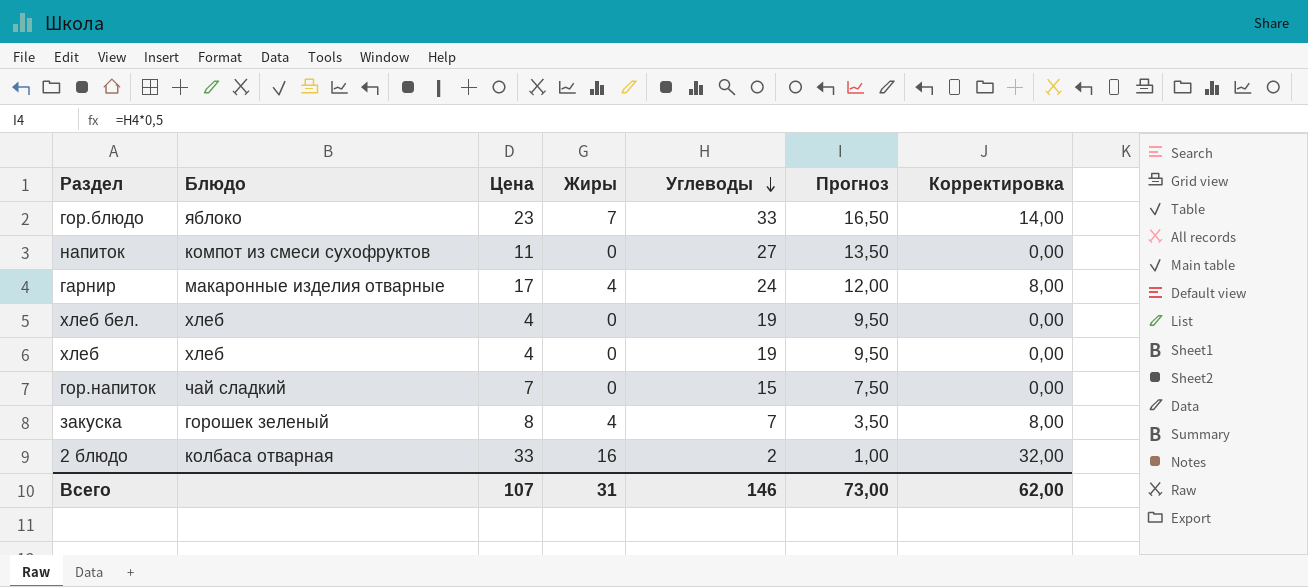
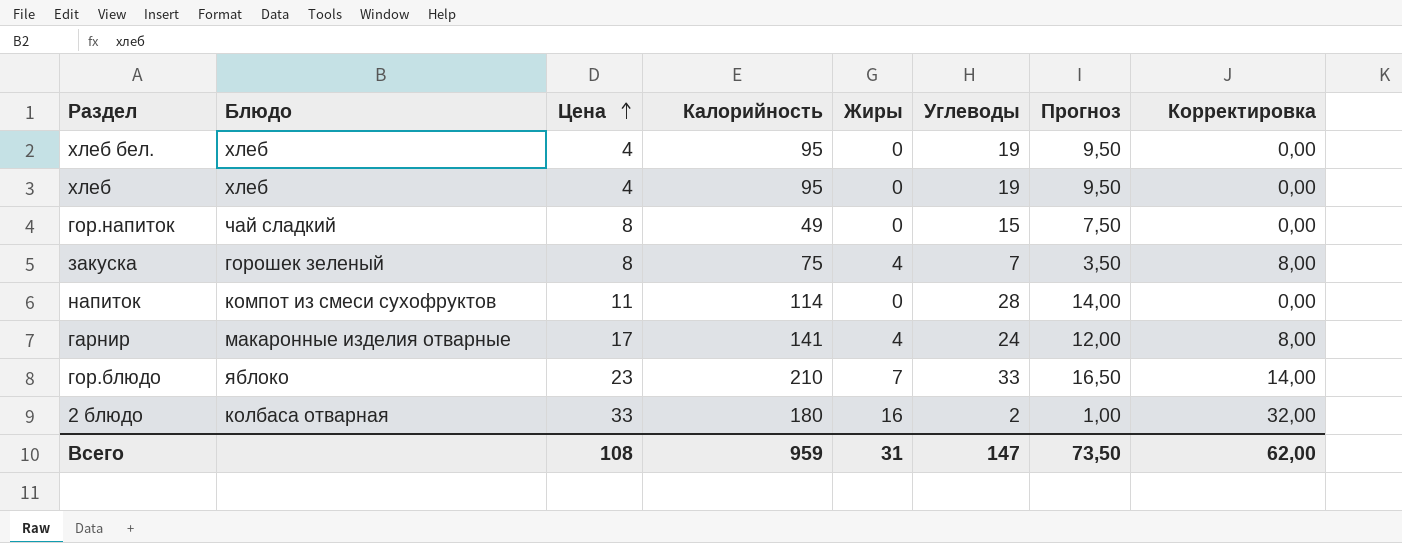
row order: Углеводы descending -> Цена ascending
column Калорийность | position: none -> 4
гор.напиток | Цена: 7 -> 8
напиток | Углеводы: 27 -> 28
напиток | Прогноз: 13,50 -> 14,00
Всего | Цена: 107 -> 108
Всего | Углеводы: 146 -> 147
Всего | Прогноз: 73,00 -> 73,50

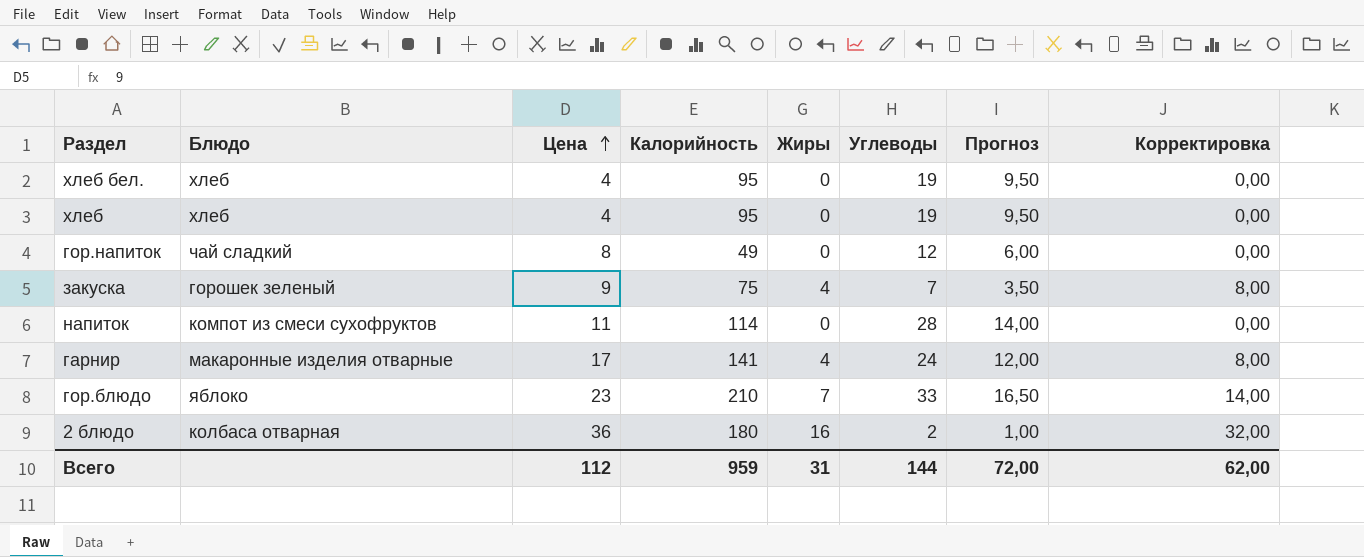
гор.напиток | Углеводы: 15 -> 12
гор.напиток | Прогноз: 7,50 -> 6,00
закуска | Цена: 8 -> 9
2 блюдо | Цена: 33 -> 36
Всего | Цена: 108 -> 112
Всего | Углеводы: 147 -> 144
Всего | Прогноз: 73,50 -> 72,00

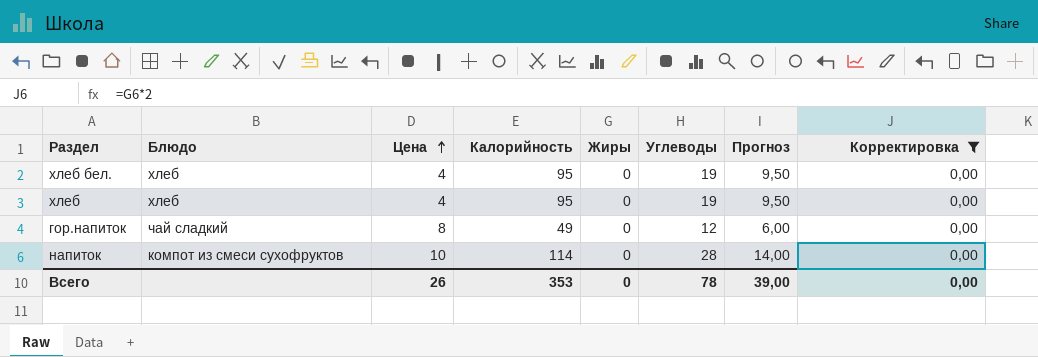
filter: none -> Корректировка = 0,00
напиток | Цена: 11 -> 10
Всего | Цена: 112 -> 26
Всего | Калорийность: 959 -> 353
Всего | Жиры: 31 -> 0
Всего | Углеводы: 144 -> 78
Всего | Прогноз: 72,00 -> 39,00
Всего | Корректировка: 62,00 -> 0,00

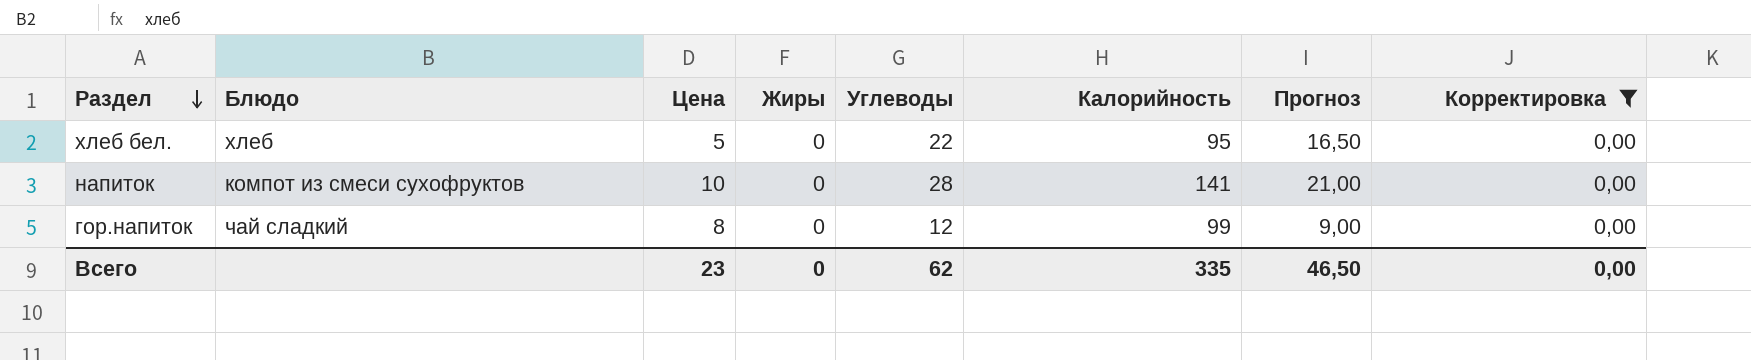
row order: Цена ascending -> Раздел descending
column Калорийность | position: 4 -> 6
column Прогноз | formula: [Углеводы] * 0,5 -> [Углеводы] * 0,75
row хлеб: хлеб | 4 | 95 | 0 | 19 | 9,50 | 0,00 -> none
хлеб бел. | Цена: 4 -> 5
хлеб бел. | Углеводы: 19 -> 22
напиток | Калорийность: 114 -> 141
гор.напиток | Калорийность: 49 -> 99
Всего | Цена: 26 -> 23
Всего | Углеводы: 78 -> 62
Всего | Калорийность: 353 -> 335
Всего | Прогноз: 39,00 -> 46,50

